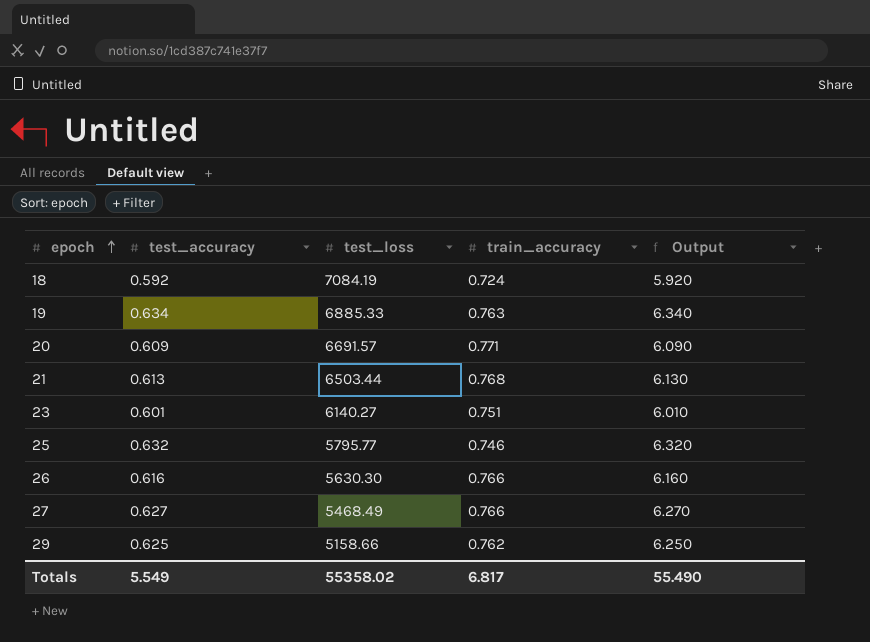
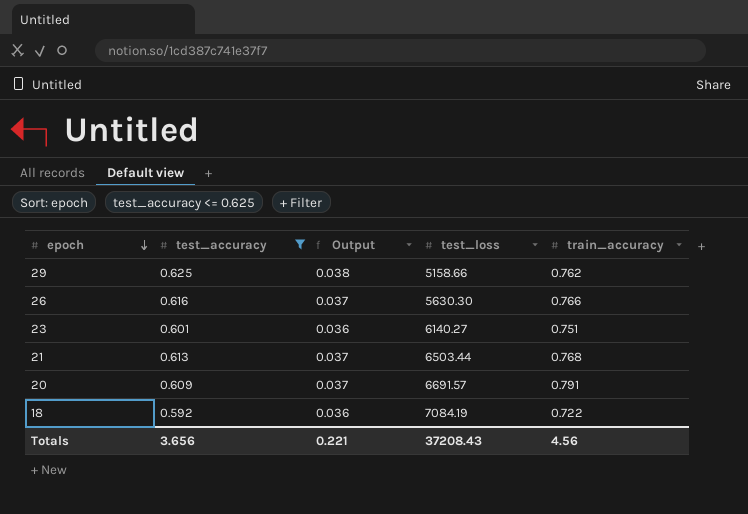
filter: none -> test_accuracy <= 0.625
row order: epoch ascending -> epoch descending
column Output | formula: [test_accuracy] * 10 -> [test_accuracy] * 0.06
column Output | position: 5 -> 3
20 | train_accuracy: 0.771 -> 0.791
18 | train_accuracy: 0.724 -> 0.722
Totals | test_accuracy: 5.549 -> 3.656
Totals | Output: 55.490 -> 0.221
Totals | test_loss: 55358.02 -> 37208.43
Totals | train_accuracy: 6.817 -> 4.56

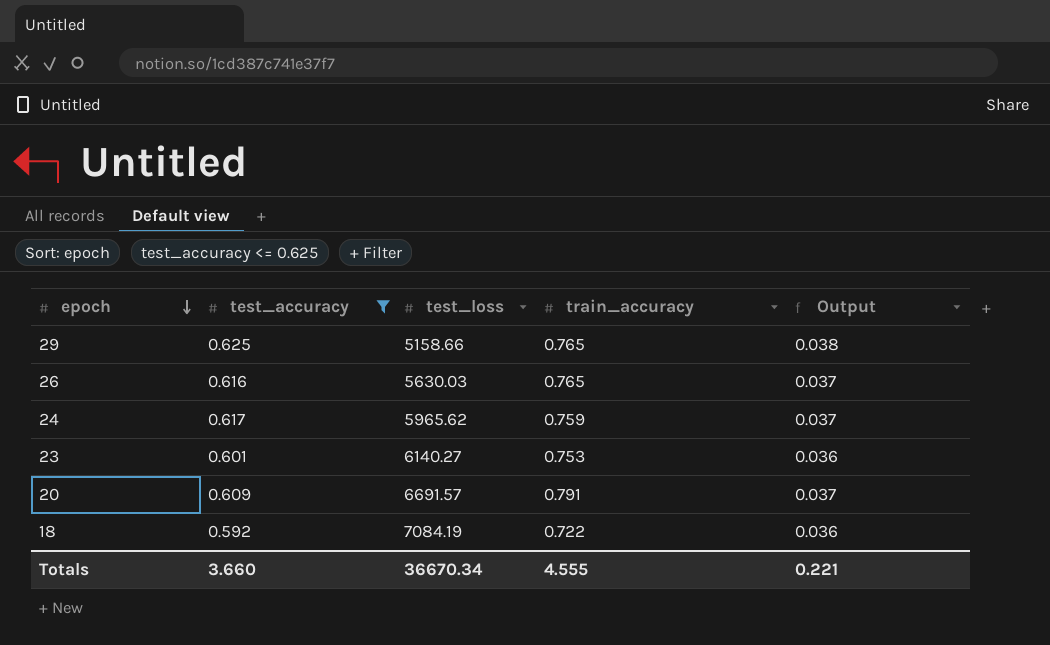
column Output | position: 3 -> 5
row 21: 0.613 | 0.037 | 6503.44 | 0.768 -> none
29 | train_accuracy: 0.762 -> 0.765
26 | test_loss: 5630.30 -> 5630.03
26 | train_accuracy: 0.766 -> 0.765
row 24: none -> 0.617 | 5965.62 | 0.759 | 0.037
23 | train_accuracy: 0.751 -> 0.753
Totals | test_accuracy: 3.656 -> 3.660
Totals | test_loss: 37208.43 -> 36670.34
Totals | train_accuracy: 4.56 -> 4.555

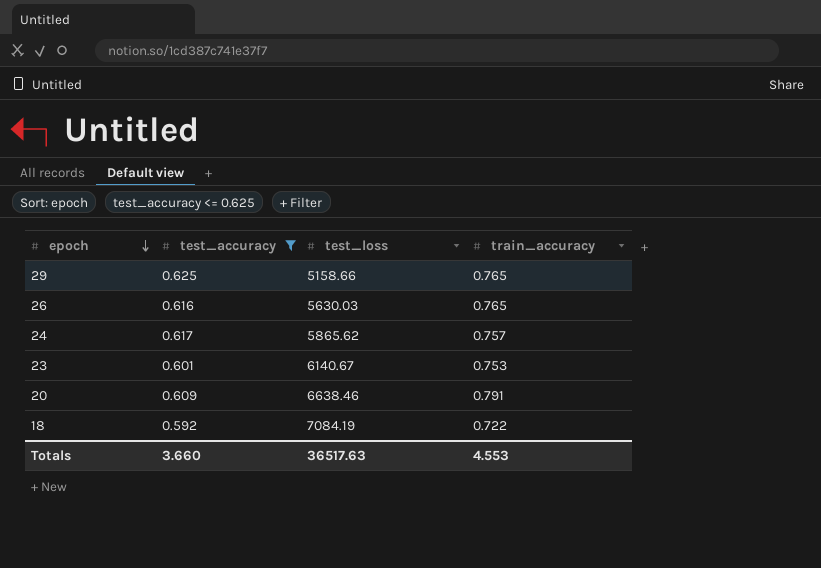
column Output | formula: [test_accuracy] * 0.06 -> none
24 | test_loss: 5965.62 -> 5865.62
24 | train_accuracy: 0.759 -> 0.757
23 | test_loss: 6140.27 -> 6140.67
20 | test_loss: 6691.57 -> 6638.46
Totals | test_loss: 36670.34 -> 36517.63
Totals | train_accuracy: 4.555 -> 4.553

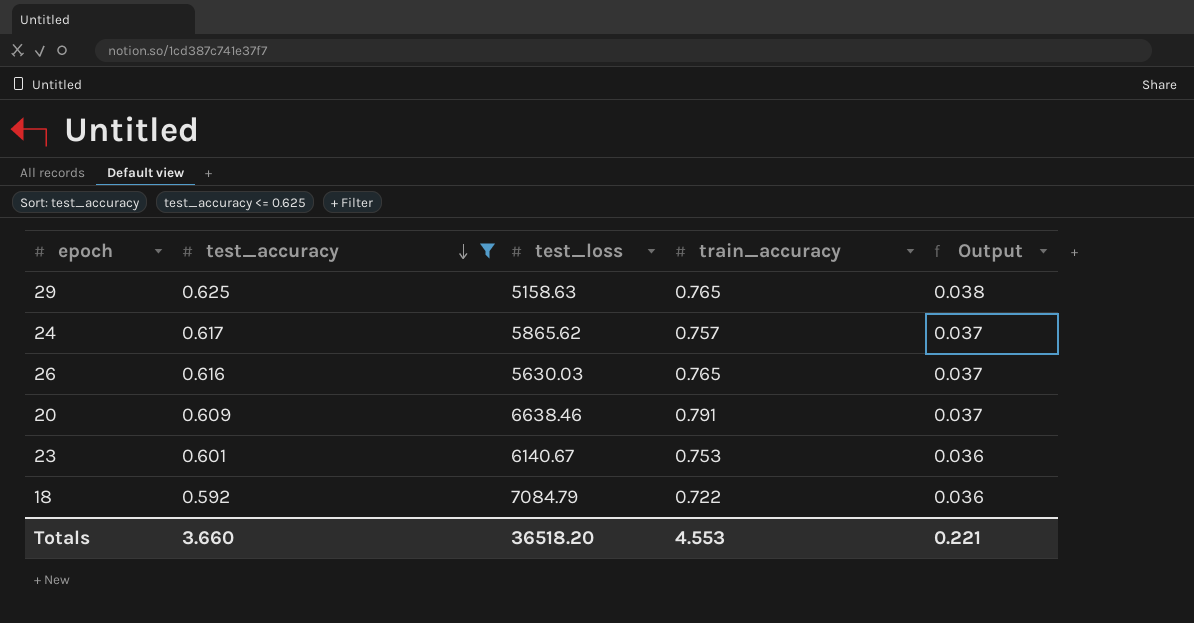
row order: epoch descending -> test_accuracy descending
column Output | formula: none -> [test_accuracy] * 0.06
29 | test_loss: 5158.66 -> 5158.63
18 | test_loss: 7084.19 -> 7084.79
Totals | test_loss: 36517.63 -> 36518.20

